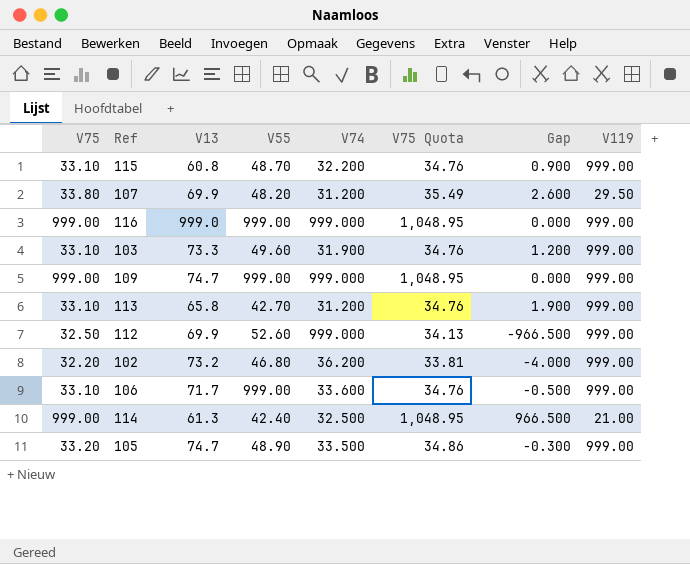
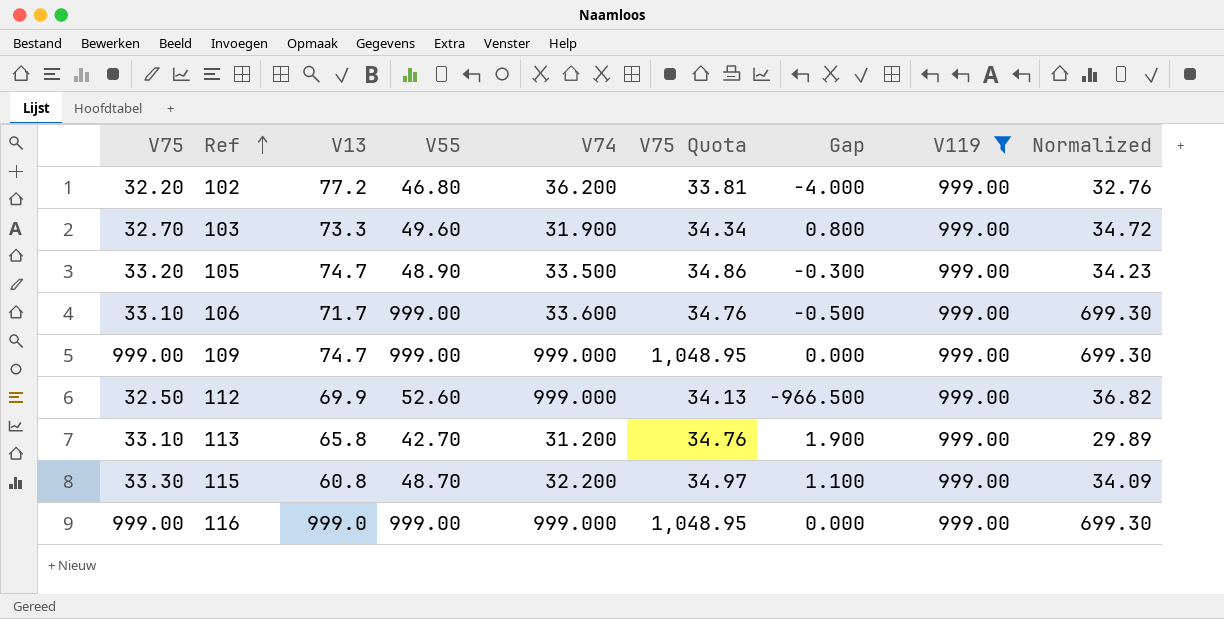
filter: none -> V119 = 999.00
row order: none -> Ref ascending
column Normalized | formula: none -> [V55] * 0.7
102 | V13: 73.2 -> 77.2
103 | V75: 33.10 -> 32.70
103 | V75 Quota: 34.76 -> 34.34
103 | Gap: 1.200 -> 0.800
115 | V75: 33.10 -> 33.30
115 | V75 Quota: 34.76 -> 34.97
115 | Gap: 0.900 -> 1.100

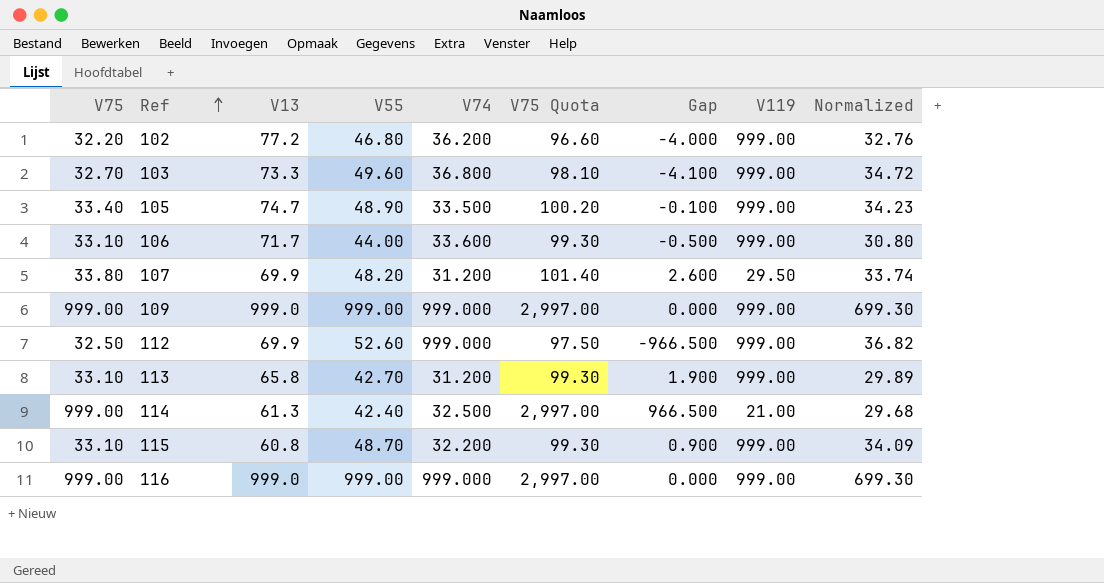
filter: V119 = 999.00 -> none
column V75 Quota | formula: [V75] * 1.05 -> [V75] * 3
103 | V74: 31.900 -> 36.800
103 | Gap: 0.800 -> -4.100
105 | V75: 33.20 -> 33.40
105 | Gap: -0.300 -> -0.100
106 | V55: 999.00 -> 44.00
106 | Normalized: 699.30 -> 30.80
109 | V13: 74.7 -> 999.0
115 | V75: 33.30 -> 33.10
115 | Gap: 1.100 -> 0.900

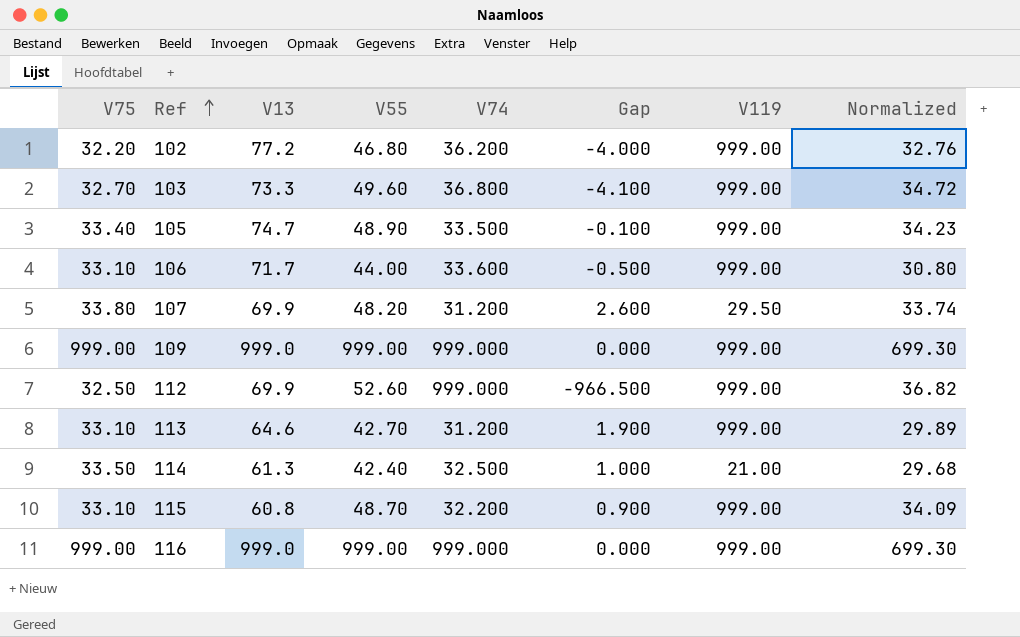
column V75 Quota | formula: [V75] * 3 -> none
113 | V13: 65.8 -> 64.6
114 | V75: 999.00 -> 33.50
114 | Gap: 966.500 -> 1.000

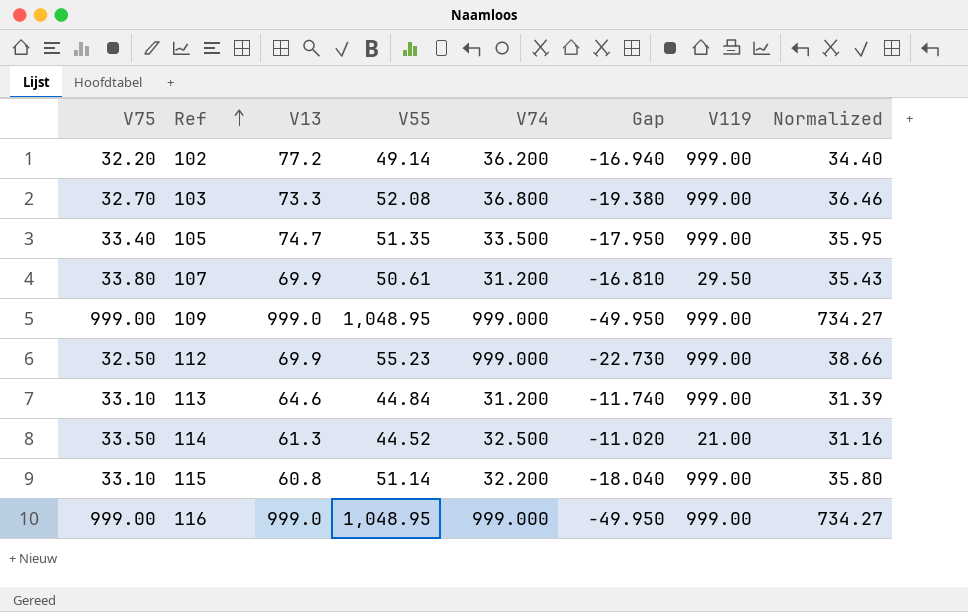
column Gap | formula: [V75] - [V74] -> [V75] - [V55]
row 106: 33.10 | 71.7 | 44.00 | 33.600 | -0.500 | 999.00 | 30.80 -> none
102 | V55: 46.80 -> 49.14
102 | Normalized: 32.76 -> 34.40
103 | V55: 49.60 -> 52.08
103 | Normalized: 34.72 -> 36.46
105 | V55: 48.90 -> 51.35
105 | Normalized: 34.23 -> 35.95
107 | V55: 48.20 -> 50.61
107 | Normalized: 33.74 -> 35.43
109 | V55: 999.00 -> 1,048.95
109 | Normalized: 699.30 -> 734.27
112 | V55: 52.60 -> 55.23
112 | Normalized: 36.82 -> 38.66
113 | V55: 42.70 -> 44.84
113 | Normalized: 29.89 -> 31.39
114 | V55: 42.40 -> 44.52
114 | Normalized: 29.68 -> 31.16
115 | V55: 48.70 -> 51.14
115 | Normalized: 34.09 -> 35.80
116 | V55: 999.00 -> 1,048.95
116 | Normalized: 699.30 -> 734.27

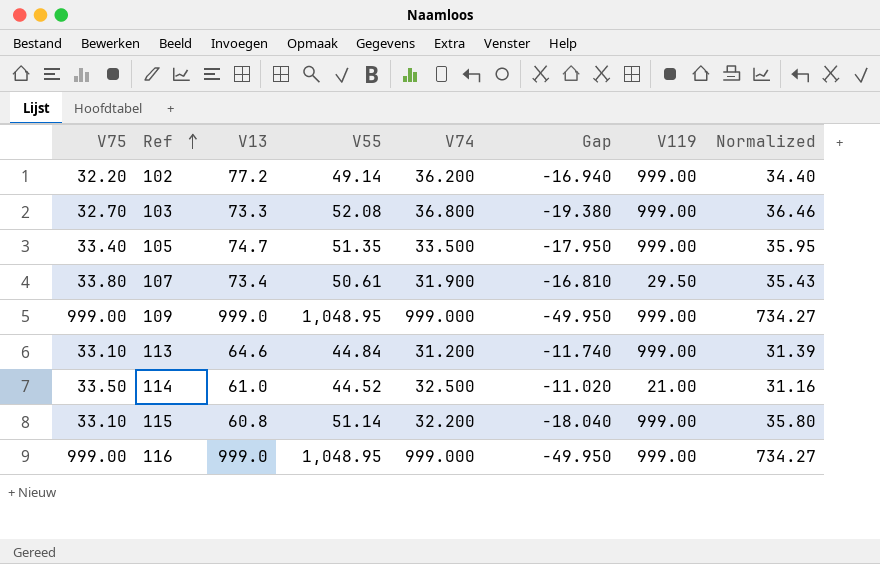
row 112: 32.50 | 69.9 | 55.23 | 999.000 | -22.730 | 999.00 | 38.66 -> none
107 | V13: 69.9 -> 73.4
107 | V74: 31.200 -> 31.900
114 | V13: 61.3 -> 61.0

